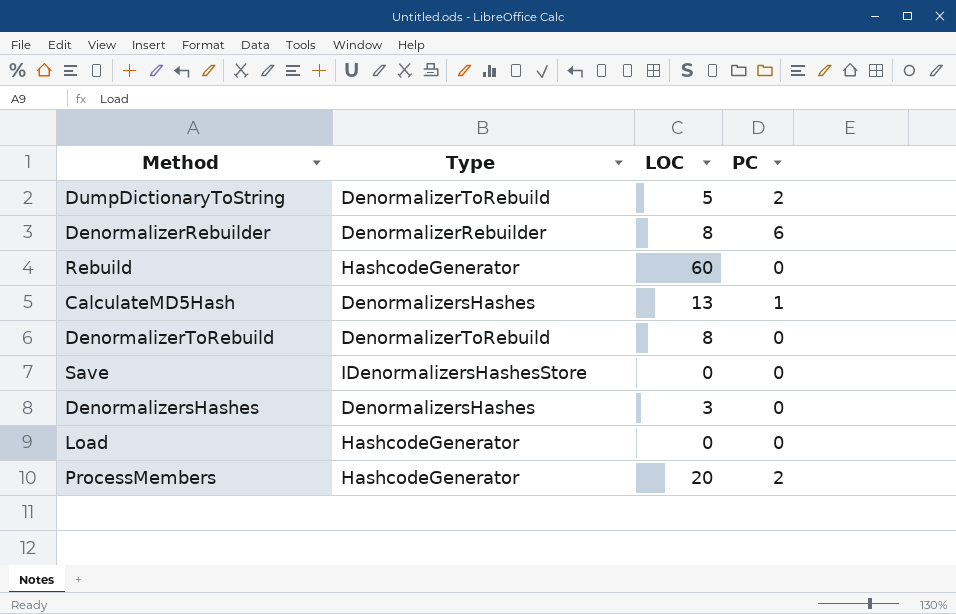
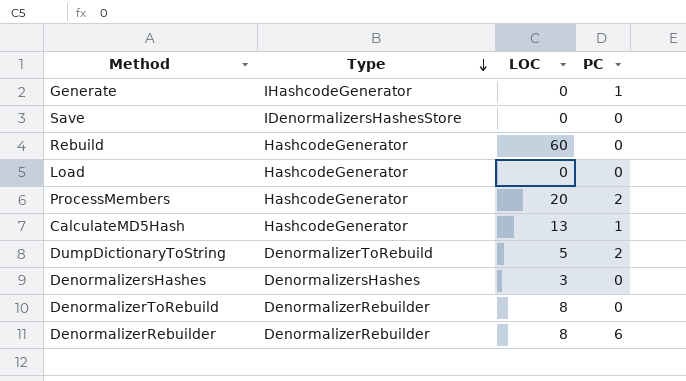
row order: none -> Type descending
row Generate: none -> IHashcodeGenerator | 0 | 1
CalculateMD5Hash | Type: DenormalizersHashes -> HashcodeGenerator
DenormalizerToRebuild | Type: DenormalizerToRebuild -> DenormalizerRebuilder

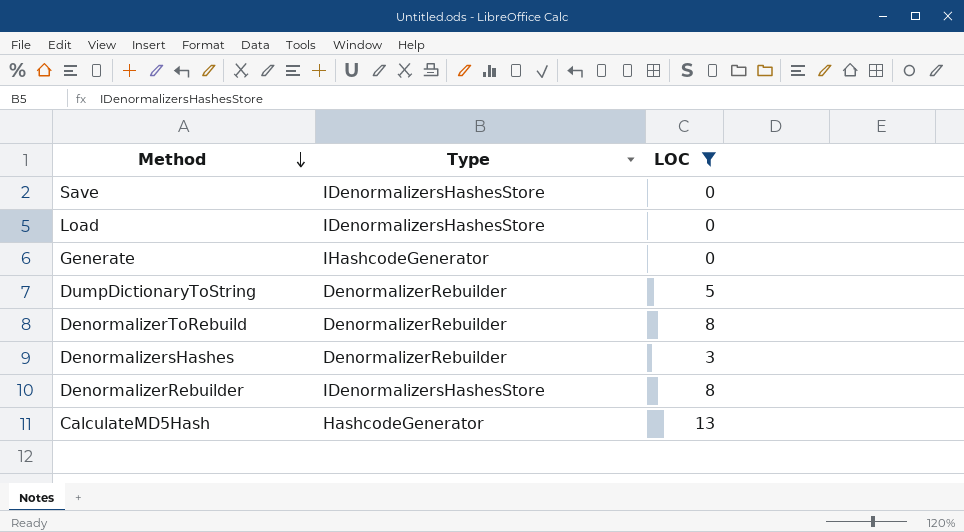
filter: none -> LOC <= 13
row order: Type descending -> Method descending
column PC | position: 4 -> none
Load | Type: HashcodeGenerator -> IDenormalizersHashesStore
DumpDictionaryToString | Type: DenormalizerToRebuild -> DenormalizerRebuilder
DenormalizersHashes | Type: DenormalizersHashes -> DenormalizerRebuilder
DenormalizerRebuilder | Type: DenormalizerRebuilder -> IDenormalizersHashesStore

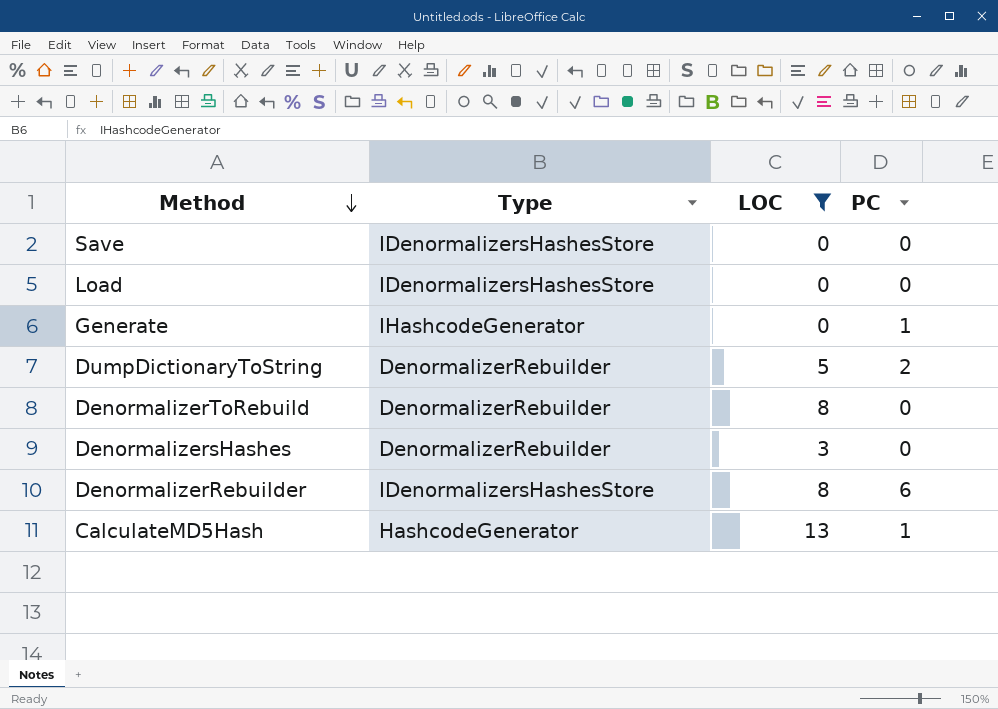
column PC | position: none -> 4

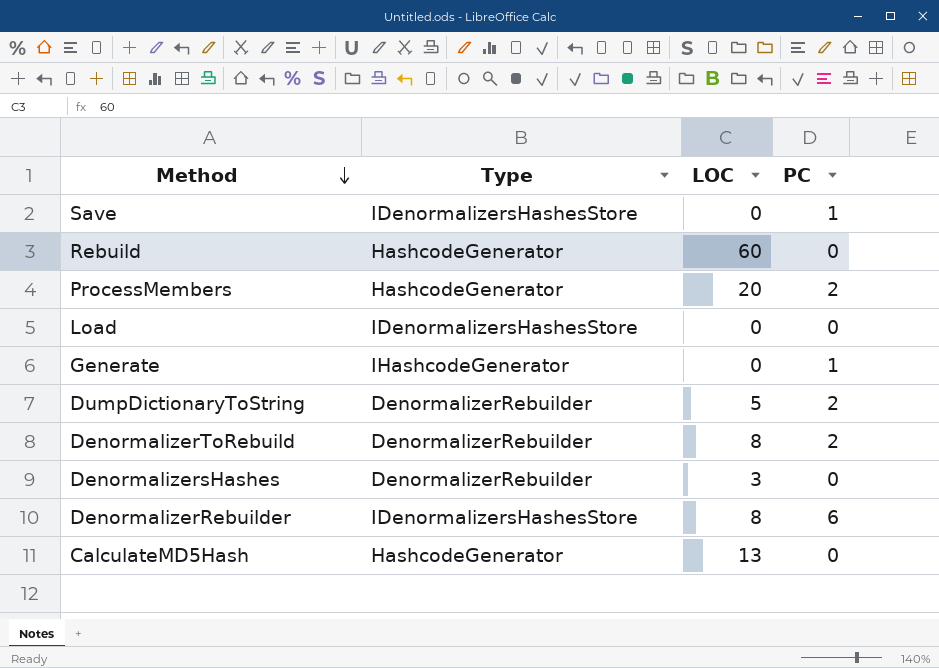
filter: LOC <= 13 -> none
Save | PC: 0 -> 1
DenormalizerToRebuild | PC: 0 -> 2
CalculateMD5Hash | PC: 1 -> 0

